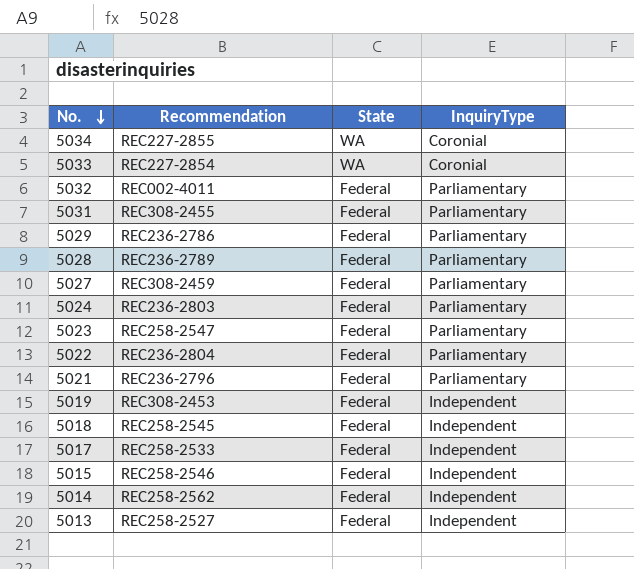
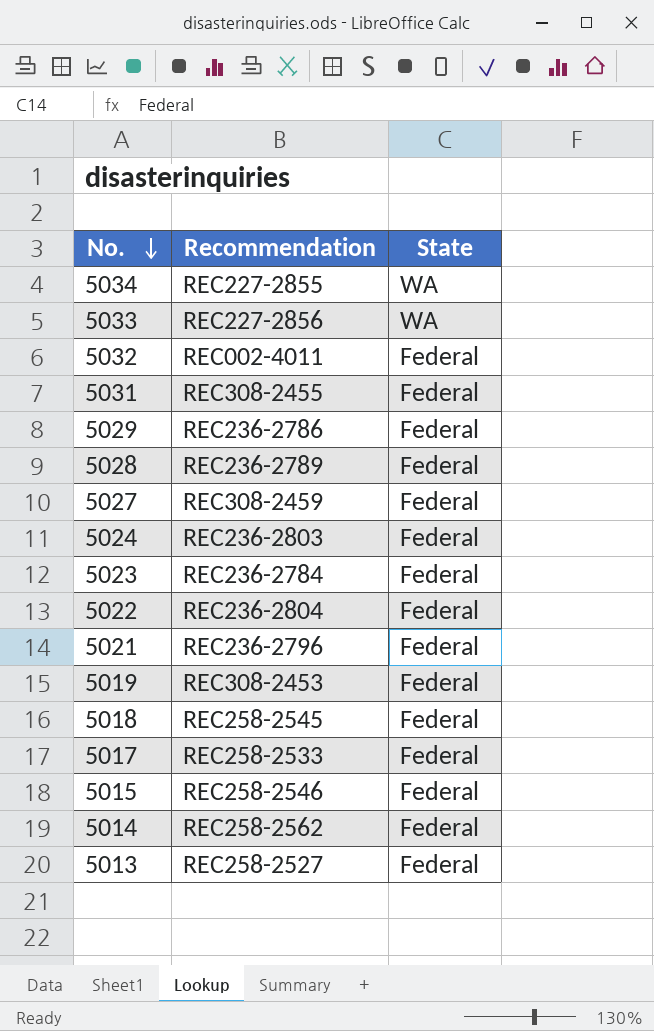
column InquiryType | position: 4 -> none
5033 | Recommendation: REC227-2854 -> REC227-2856
5023 | Recommendation: REC258-2547 -> REC236-2784

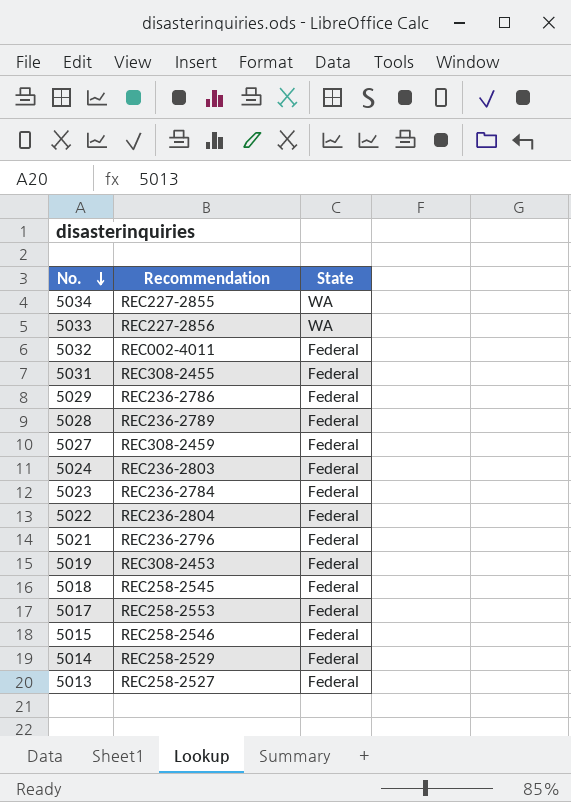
5017 | Recommendation: REC258-2533 -> REC258-2553
5014 | Recommendation: REC258-2562 -> REC258-2529

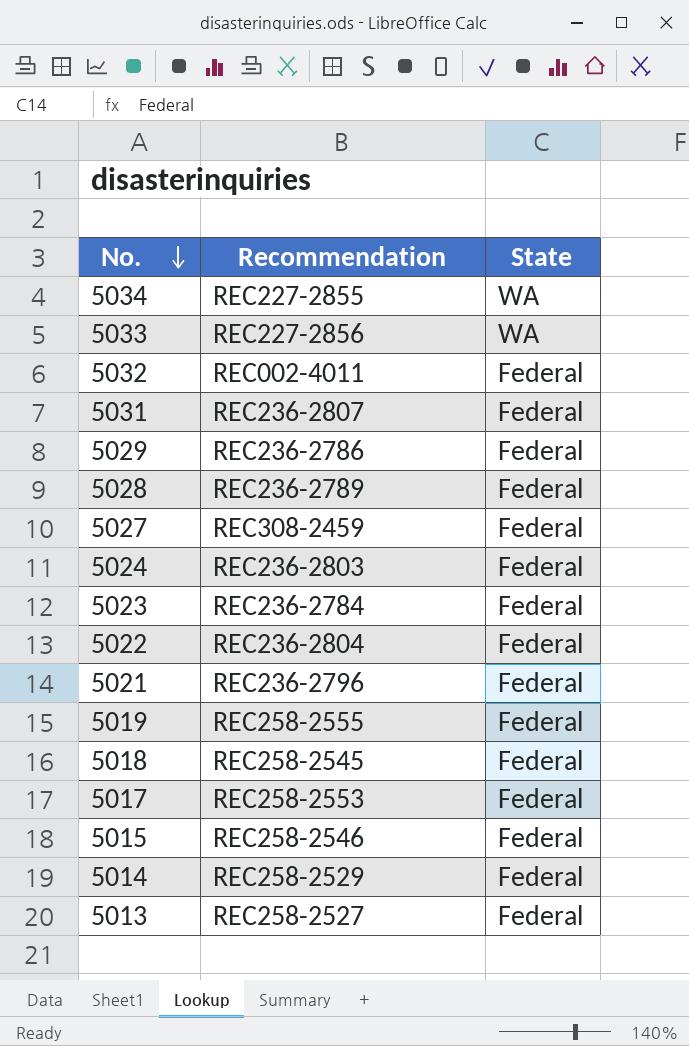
5031 | Recommendation: REC308-2455 -> REC236-2807
5019 | Recommendation: REC308-2453 -> REC258-2555

